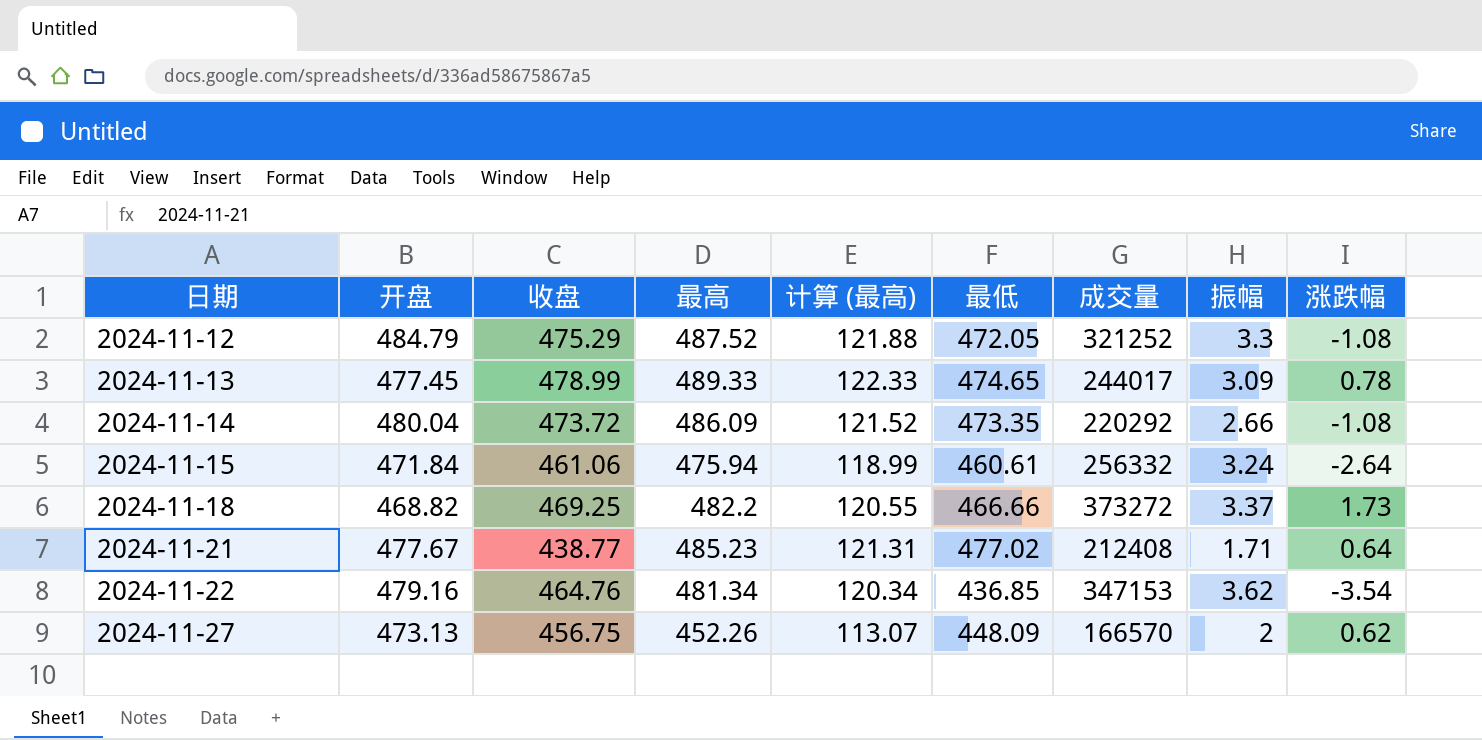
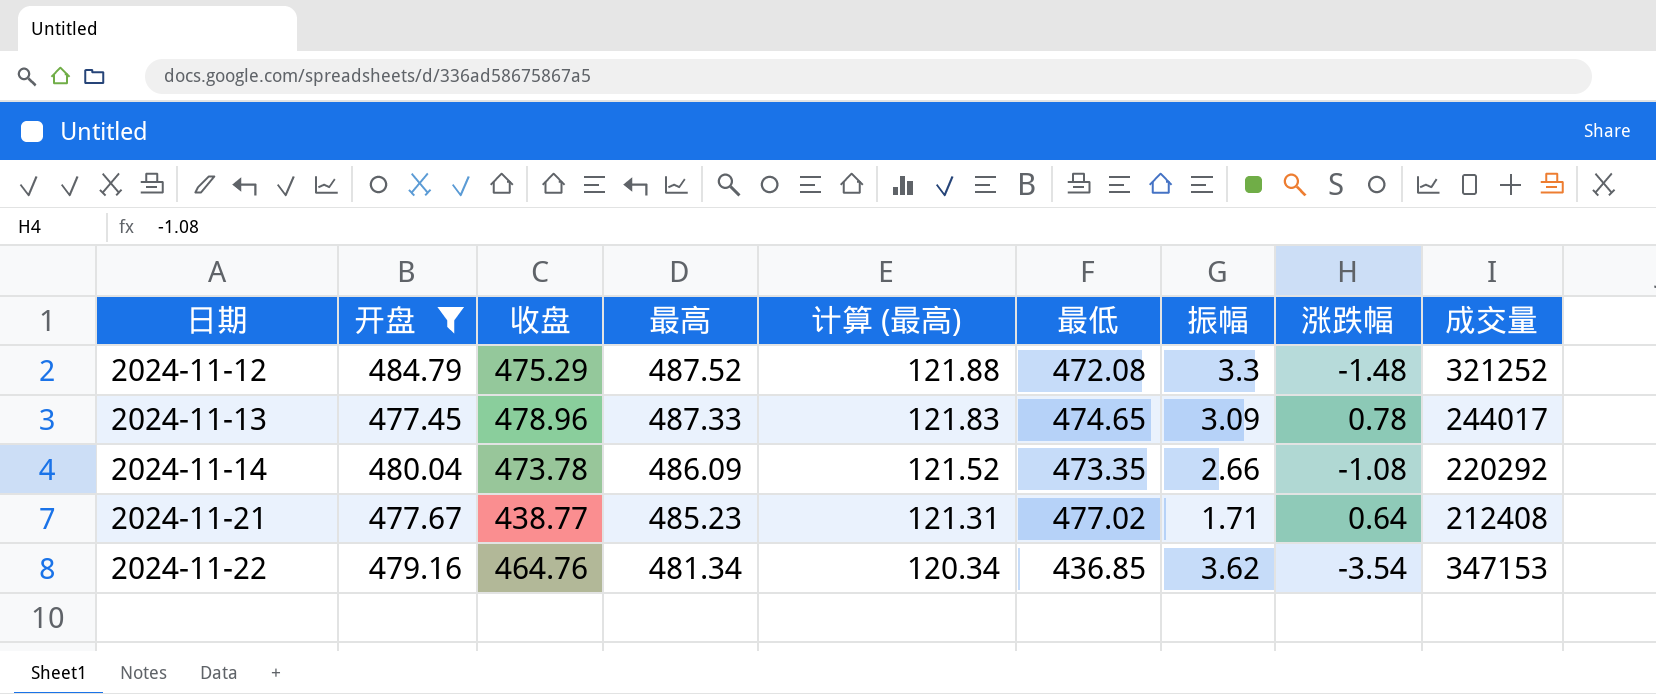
filter: none -> 开盘 >= 477.45
column 成交量 | position: 7 -> 9
2024-11-12 | 最低: 472.05 -> 472.08
2024-11-12 | 涨跌幅: -1.08 -> -1.48
2024-11-13 | 收盘: 478.99 -> 478.96
2024-11-13 | 最高: 489.33 -> 487.33
2024-11-13 | 计算 (最高): 122.33 -> 121.83
2024-11-14 | 收盘: 473.72 -> 473.78

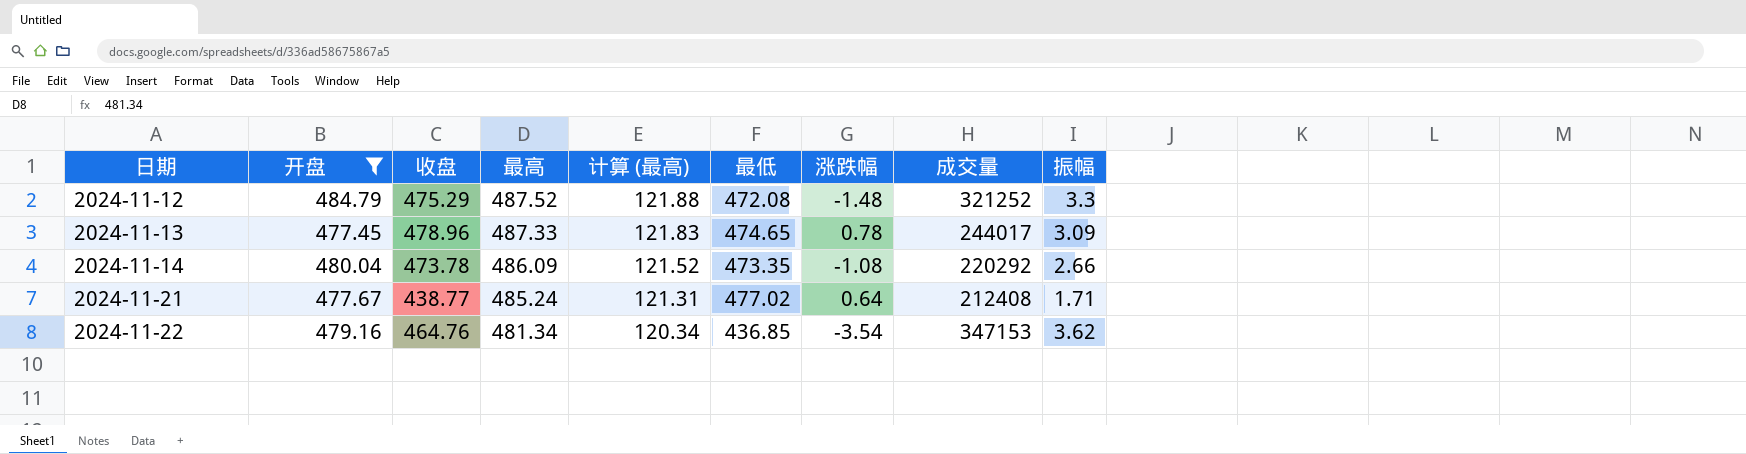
column 振幅 | position: 7 -> 9
2024-11-21 | 最高: 485.23 -> 485.24

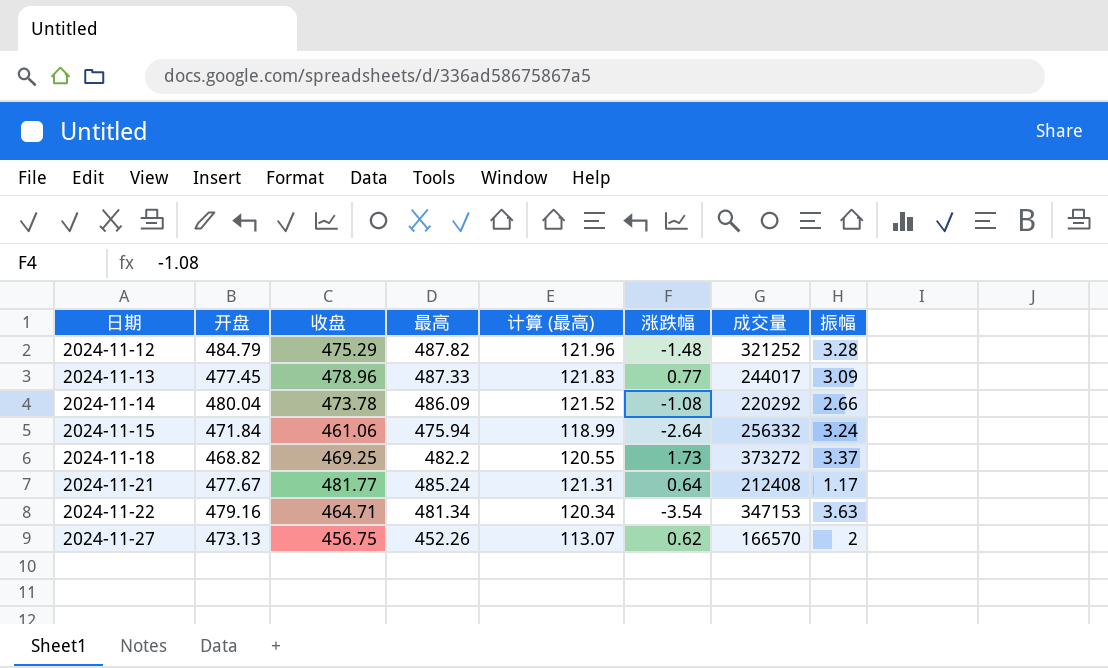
filter: 开盘 >= 477.45 -> none
column 最低 | position: 6 -> none
2024-11-12 | 最高: 487.52 -> 487.82
2024-11-12 | 计算 (最高): 121.88 -> 121.96
2024-11-12 | 振幅: 3.3 -> 3.28
2024-11-13 | 涨跌幅: 0.78 -> 0.77
2024-11-21 | 收盘: 438.77 -> 481.77
2024-11-21 | 振幅: 1.71 -> 1.17
2024-11-22 | 收盘: 464.76 -> 464.71
2024-11-22 | 振幅: 3.62 -> 3.63

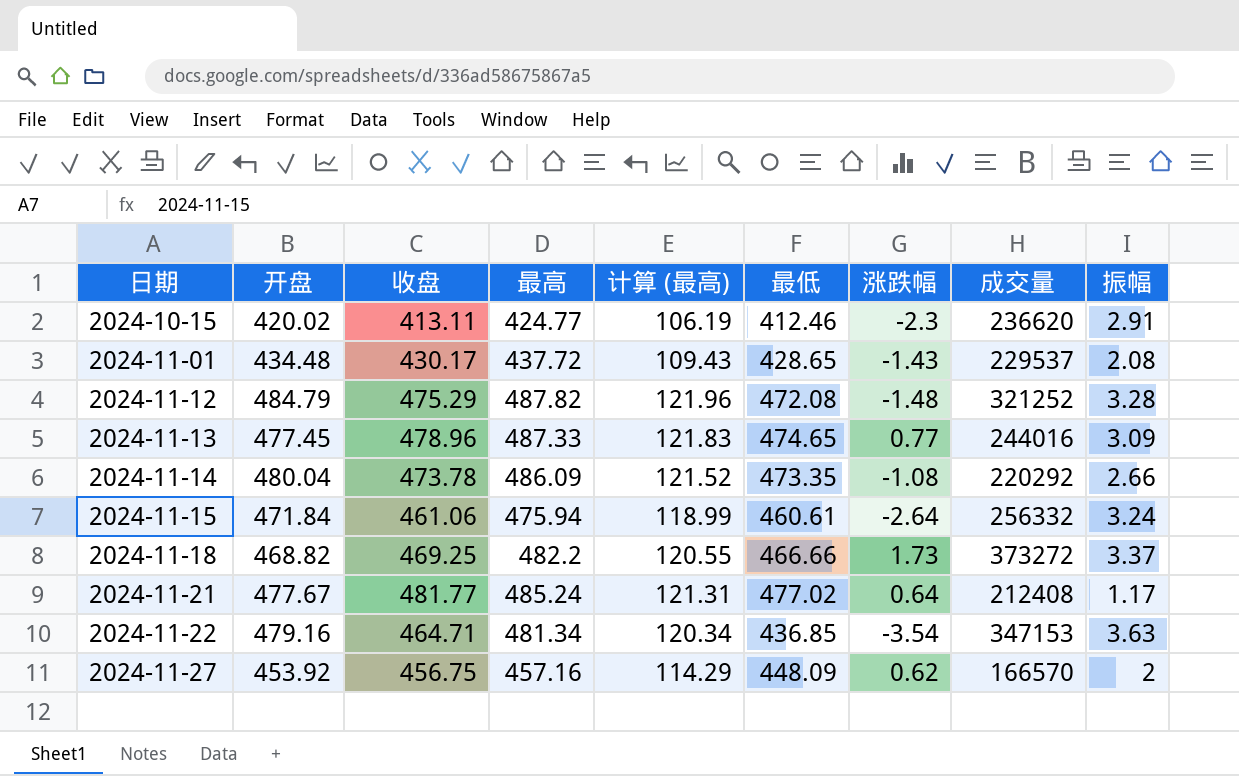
column 最低 | position: none -> 6
row 2024-10-15: none -> 420.02 | 413.11 | 424.77 | 106.19 | 412.46 | -2.3 | 236620 | 2.91
row 2024-11-01: none -> 434.48 | 430.17 | 437.72 | 109.43 | 428.65 | -1.43 | 229537 | 2.08
2024-11-13 | 成交量: 244017 -> 244016
2024-11-27 | 开盘: 473.13 -> 453.92
2024-11-27 | 最高: 452.26 -> 457.16
2024-11-27 | 计算 (最高): 113.07 -> 114.29

